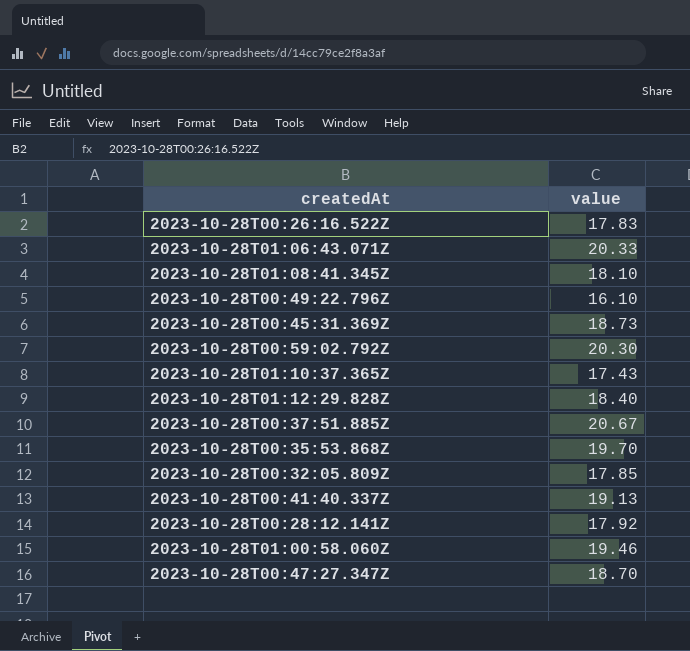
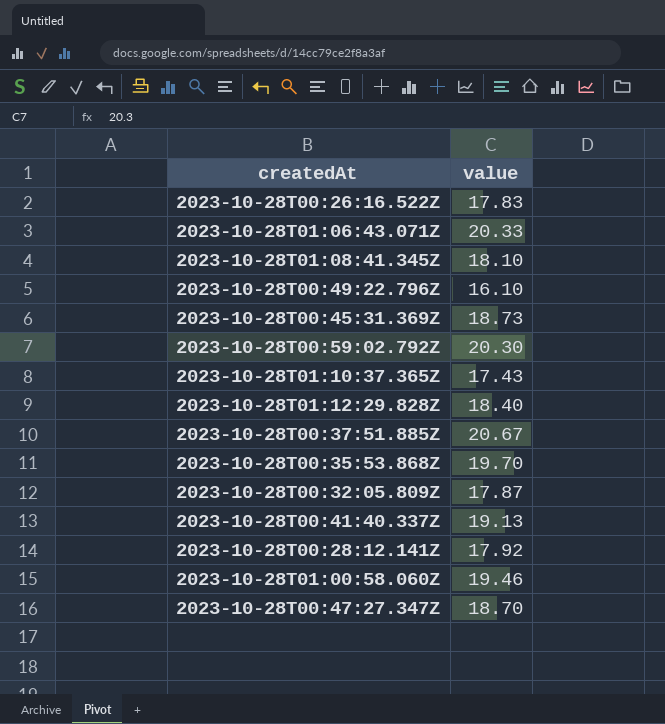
2023-10-28T00:32:05.809Z | value: 17.85 -> 17.87

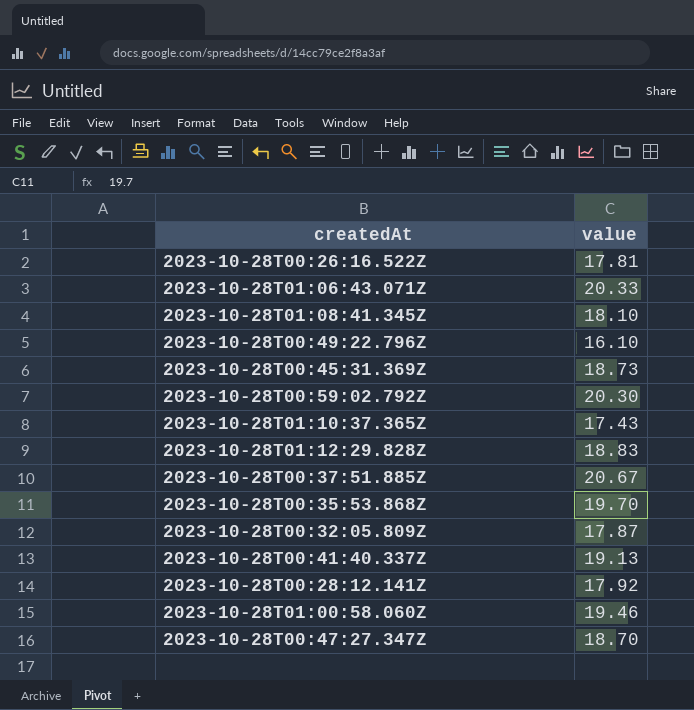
2023-10-28T00:26:16.522Z | value: 17.83 -> 17.81
2023-10-28T01:12:29.828Z | value: 18.40 -> 18.83

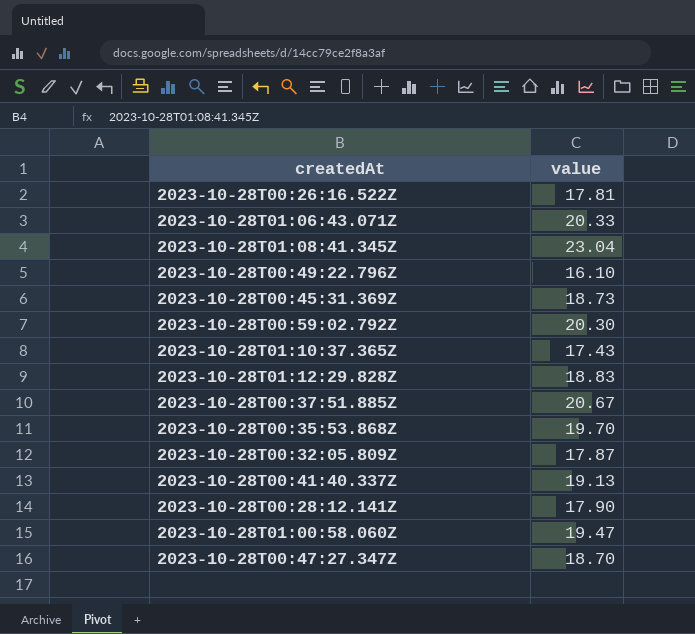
2023-10-28T01:08:41.345Z | value: 18.10 -> 23.04
2023-10-28T00:28:12.141Z | value: 17.92 -> 17.90
2023-10-28T01:00:58.060Z | value: 19.46 -> 19.47

